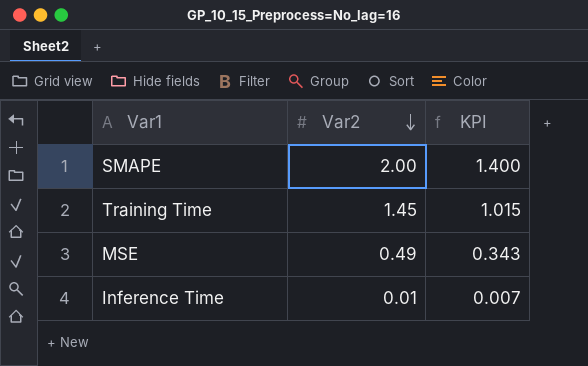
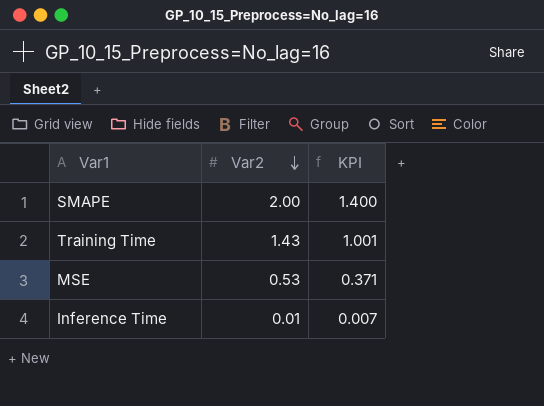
Training Time | Var2: 1.45 -> 1.43
Training Time | KPI: 1.015 -> 1.001
MSE | Var2: 0.49 -> 0.53
MSE | KPI: 0.343 -> 0.371

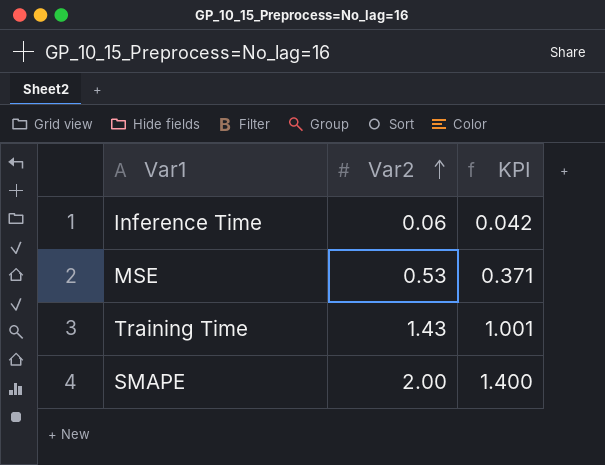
row order: Var2 descending -> Var2 ascending
Inference Time | Var2: 0.01 -> 0.06
Inference Time | KPI: 0.007 -> 0.042

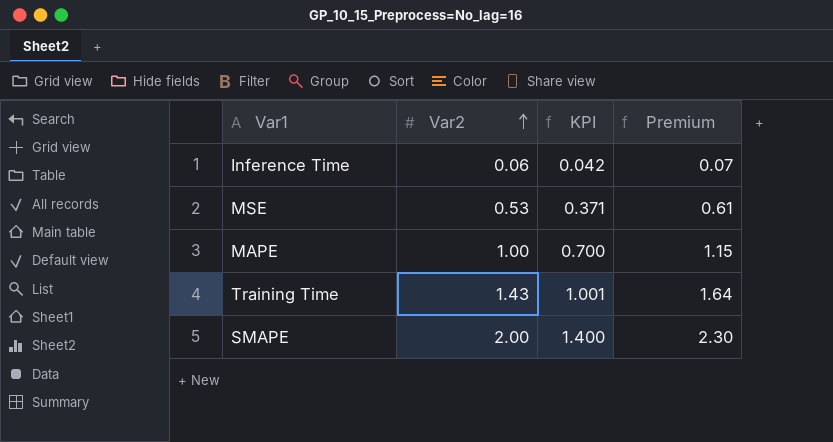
column Premium | formula: none -> [Var2] * 1.15
row MAPE: none -> 1.00 | 0.700 | 1.15

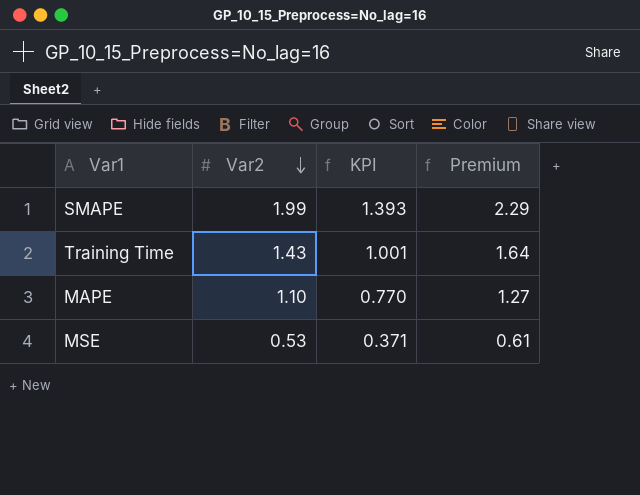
row order: Var2 ascending -> Var2 descending
row Inference Time: 0.06 | 0.042 | 0.07 -> none
SMAPE | Var2: 2.00 -> 1.99
SMAPE | KPI: 1.400 -> 1.393
SMAPE | Premium: 2.30 -> 2.29
MAPE | Var2: 1.00 -> 1.10
MAPE | KPI: 0.700 -> 0.770
MAPE | Premium: 1.15 -> 1.27

